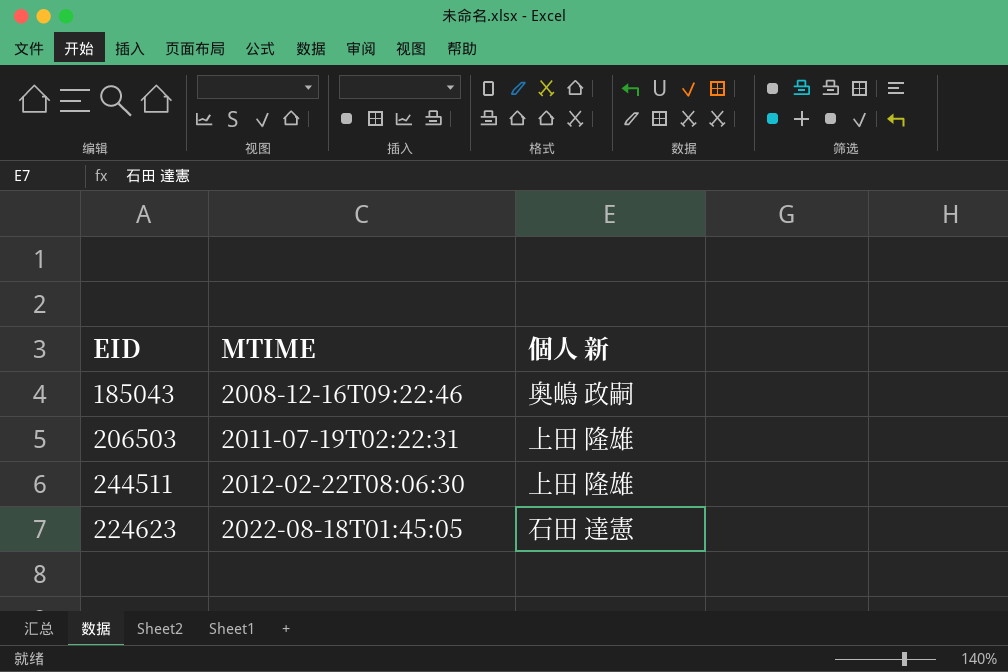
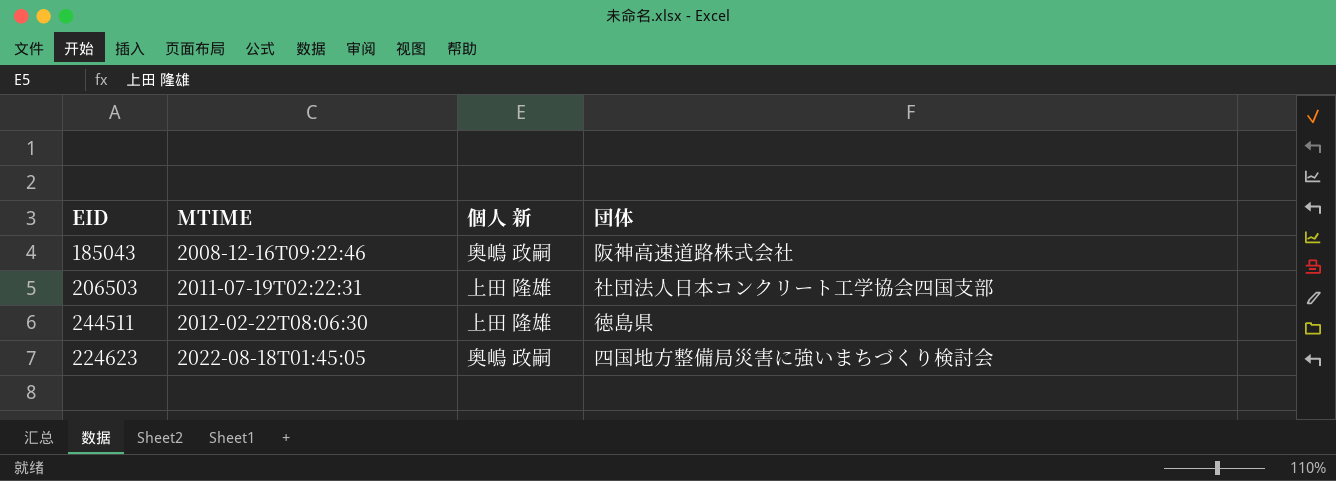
column 団体 | position: none -> 4
224623 | 個人 新: 石田 達憲 -> 奥嶋 政嗣

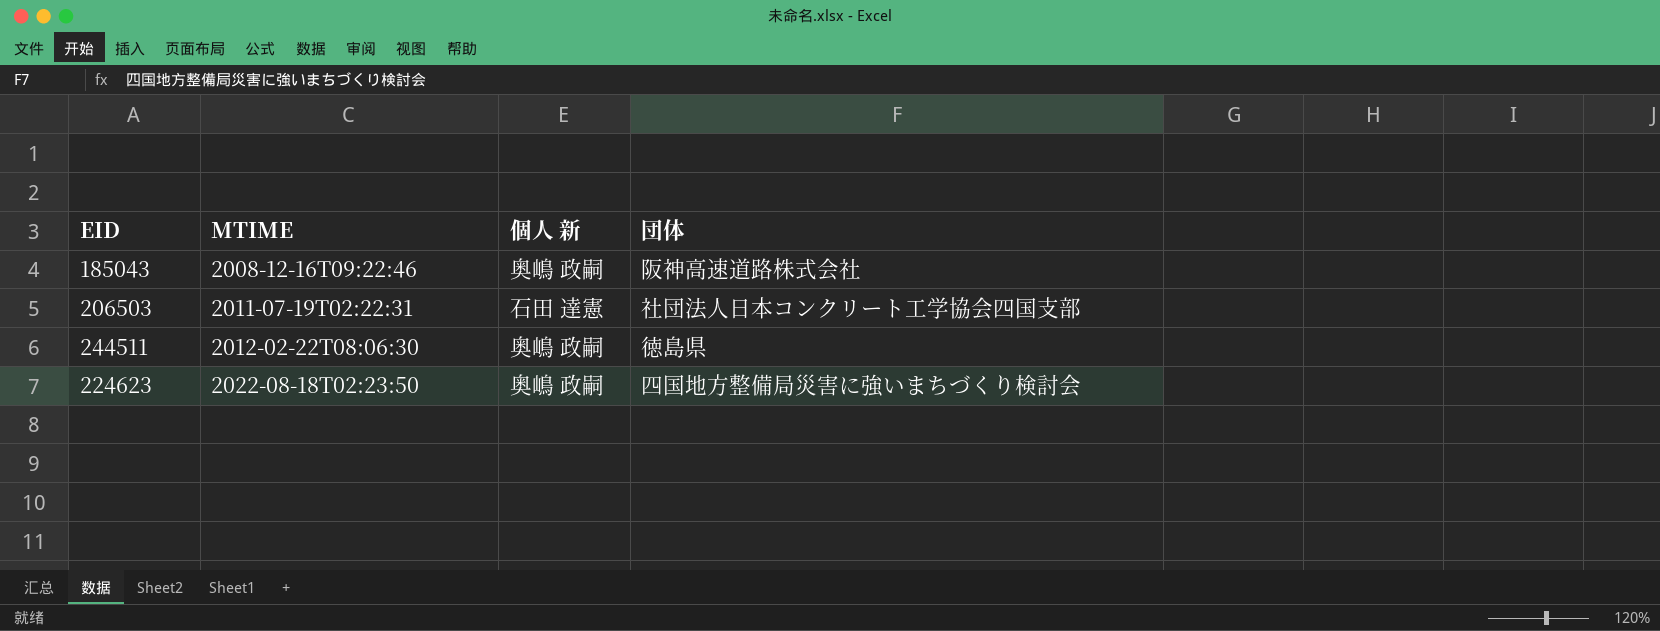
206503 | 個人 新: 上田 隆雄 -> 石田 達憲
244511 | 個人 新: 上田 隆雄 -> 奥嶋 政嗣
224623 | MTIME: 2022-08-18T01:45:05 -> 2022-08-18T02:23:50

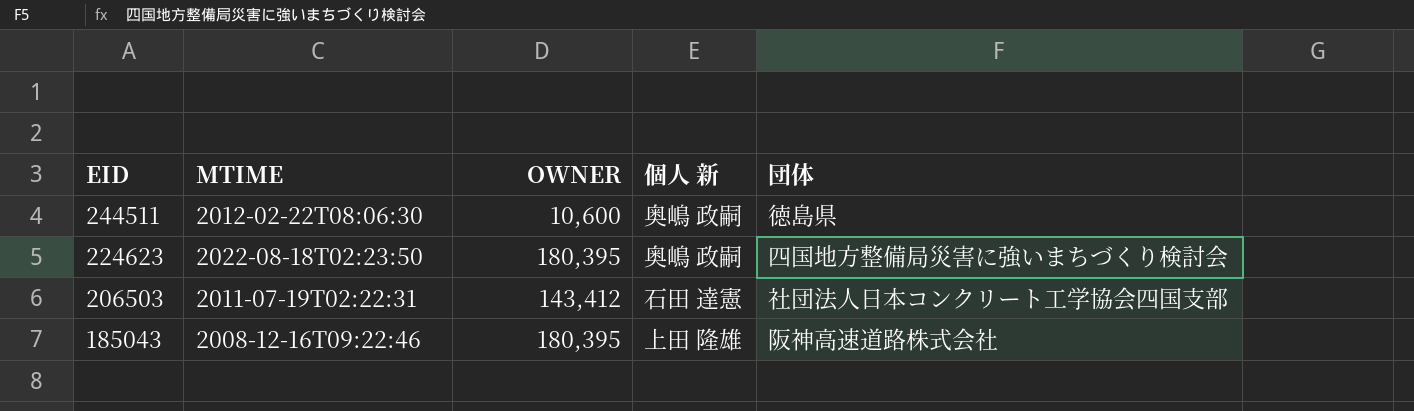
row order: MTIME ascending -> EID descending
column OWNER | position: none -> 3
185043 | 個人 新: 奥嶋 政嗣 -> 上田 隆雄

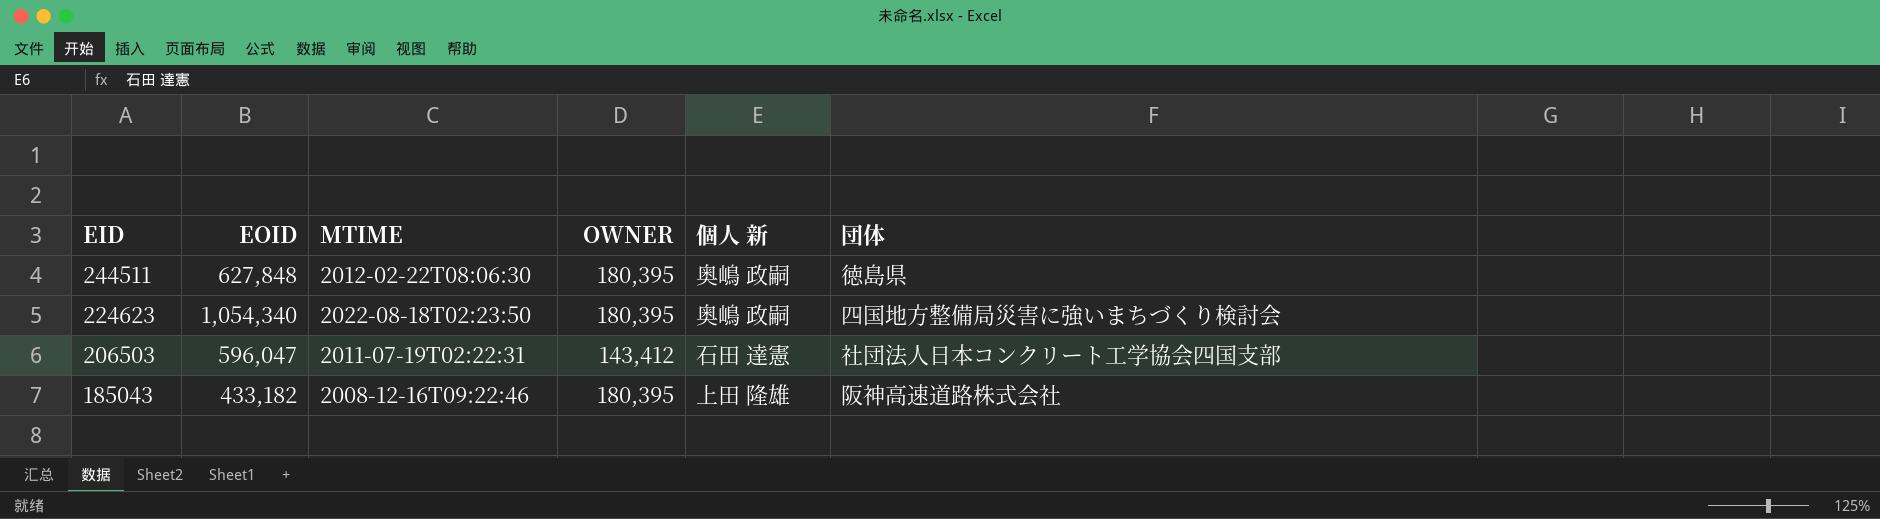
column EOID | position: none -> 2
244511 | OWNER: 10,600 -> 180,395

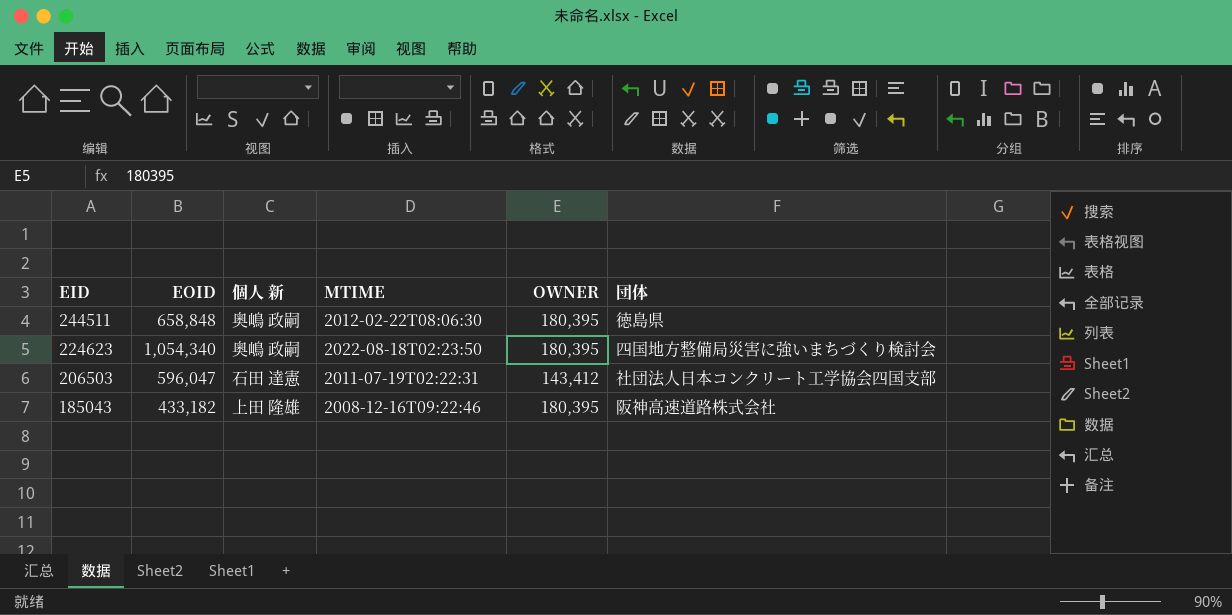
column 個人 新 | position: 5 -> 3
244511 | EOID: 627,848 -> 658,848

